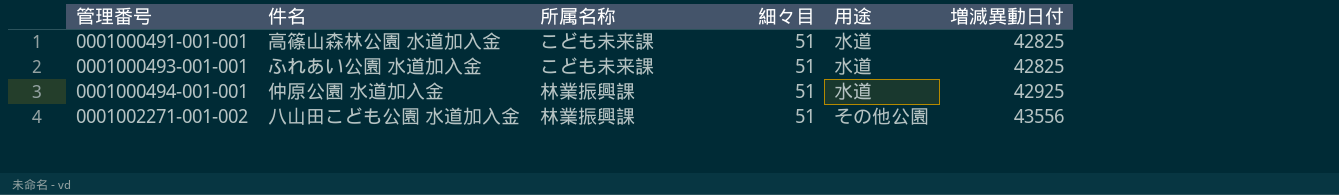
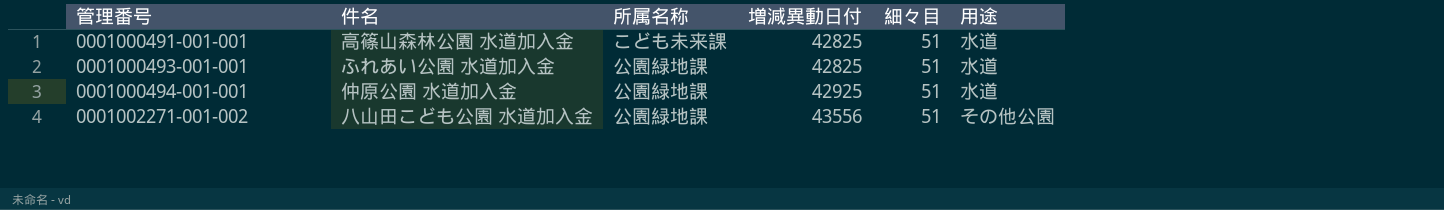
column 増減異動日付 | position: 6 -> 4
0001000493-001-001 | 所属名称: こども未来課 -> 公園緑地課
0001000494-001-001 | 所属名称: 林業振興課 -> 公園緑地課
0001002271-001-002 | 所属名称: 林業振興課 -> 公園緑地課

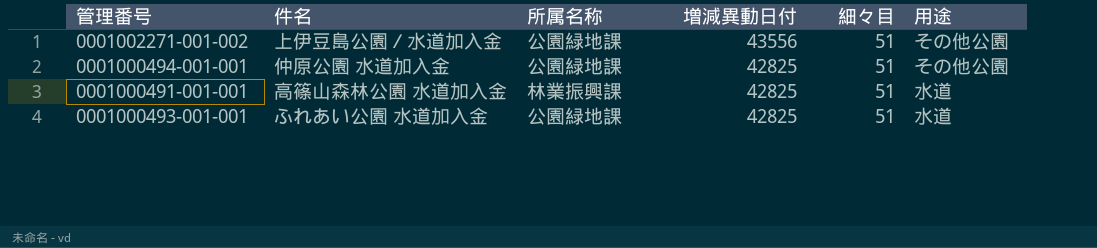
row order: 管理番号 ascending -> 増減異動日付 descending
0001002271-001-002 | 件名: 八山田こども公園 水道加入金 -> 上伊豆島公園／水道加入金
0001000494-001-001 | 増減異動日付: 42925 -> 42825
0001000494-001-001 | 用途: 水道 -> その他公園
0001000491-001-001 | 所属名称: こども未来課 -> 林業振興課

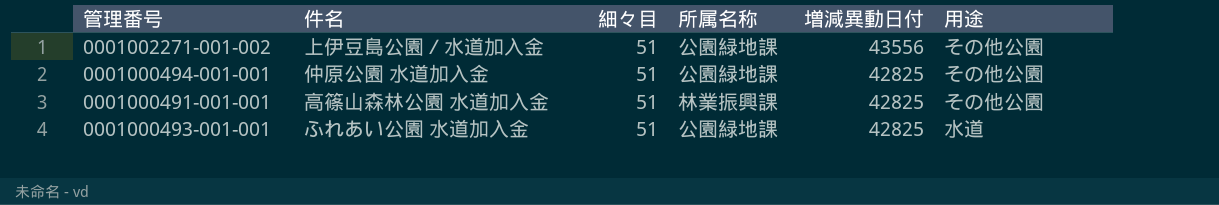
column 細々目 | position: 5 -> 3
0001000491-001-001 | 用途: 水道 -> その他公園

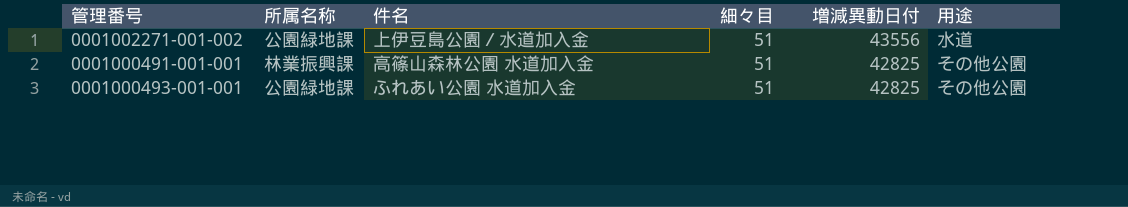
column 所属名称 | position: 4 -> 2
row 0001000494-001-001: 仲原公園 水道加入金 | 51 | 公園緑地課 | 42825 | その他公園 -> none
0001002271-001-002 | 用途: その他公園 -> 水道
0001000493-001-001 | 用途: 水道 -> その他公園

